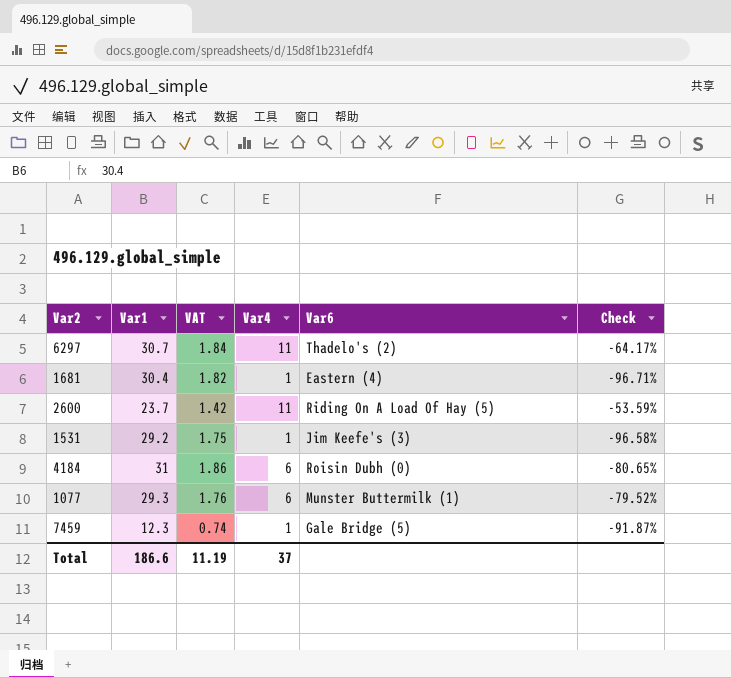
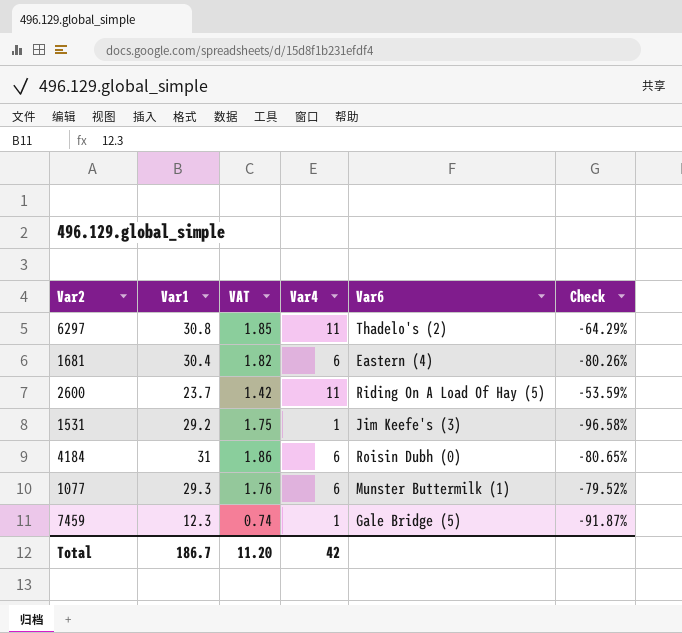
6297 | Var1: 30.7 -> 30.8
6297 | VAT: 1.84 -> 1.85
6297 | Check: -64.17% -> -64.29%
1681 | Var4: 1 -> 6
1681 | Check: -96.71% -> -80.26%
Total | Var1: 186.6 -> 186.7
Total | VAT: 11.19 -> 11.20
Total | Var4: 37 -> 42

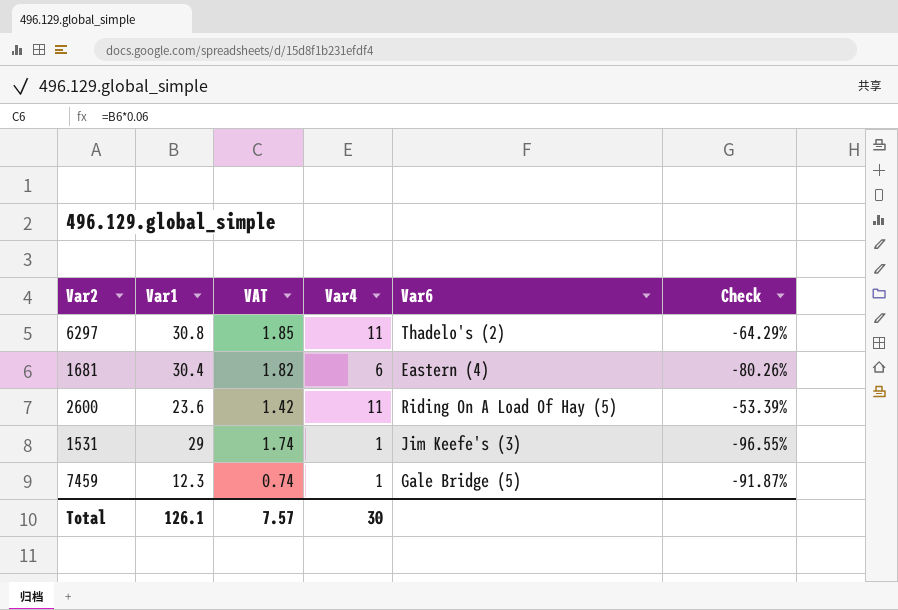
row 4184: 31 | 1.86 | 6 | Roisin Dubh (0) | -80.65% -> none
row 1077: 29.3 | 1.76 | 6 | Munster Buttermilk (1) | -79.52% -> none
2600 | Var1: 23.7 -> 23.6
2600 | Check: -53.59% -> -53.39%
1531 | Var1: 29.2 -> 29
1531 | VAT: 1.75 -> 1.74
1531 | Check: -96.58% -> -96.55%
Total | Var1: 186.7 -> 126.1
Total | VAT: 11.20 -> 7.57
Total | Var4: 42 -> 30

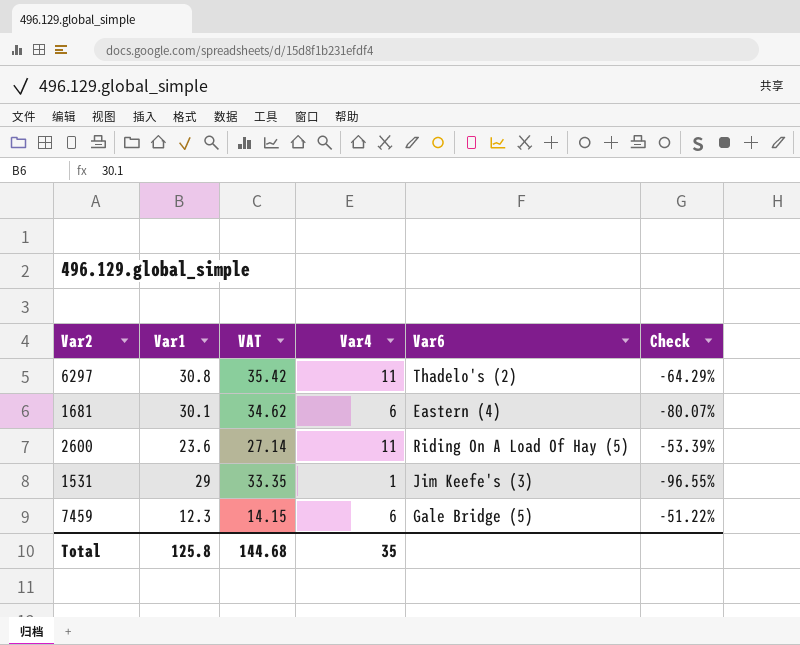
column VAT | formula: [Var1] * 0.06 -> [Var1] * 1.15
1681 | Var1: 30.4 -> 30.1
1681 | Check: -80.26% -> -80.07%
7459 | Var4: 1 -> 6
7459 | Check: -91.87% -> -51.22%
Total | Var1: 126.1 -> 125.8
Total | VAT: 7.57 -> 144.68
Total | Var4: 30 -> 35

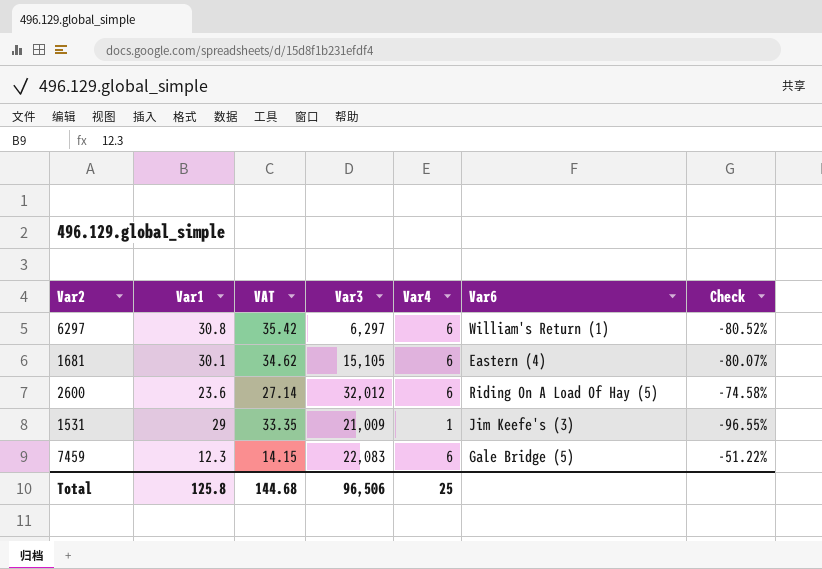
column Var3 | position: none -> 4
6297 | Var4: 11 -> 6
6297 | Var6: Thadelo's (2) -> William's Return (1)
6297 | Check: -64.29% -> -80.52%
2600 | Var4: 11 -> 6
2600 | Check: -53.39% -> -74.58%
Total | Var4: 35 -> 25

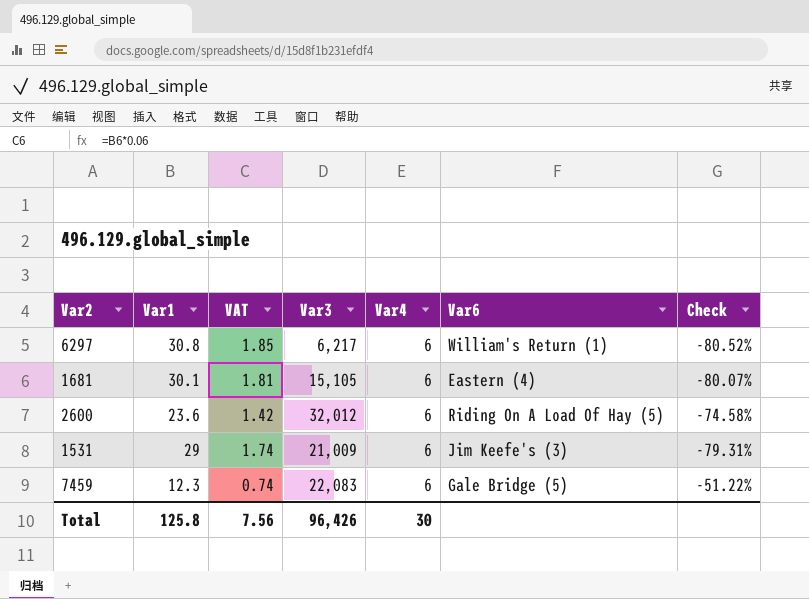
column VAT | formula: [Var1] * 1.15 -> [Var1] * 0.06
6297 | Var3: 6,297 -> 6,217
1531 | Var4: 1 -> 6
1531 | Check: -96.55% -> -79.31%
Total | VAT: 144.68 -> 7.56
Total | Var3: 96,506 -> 96,426
Total | Var4: 25 -> 30

